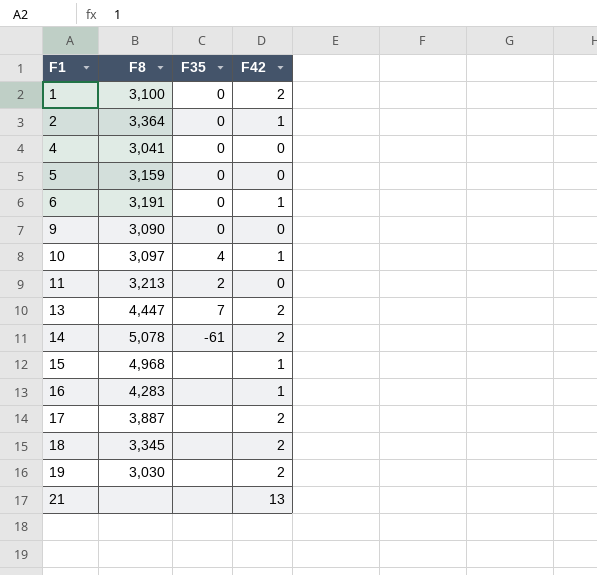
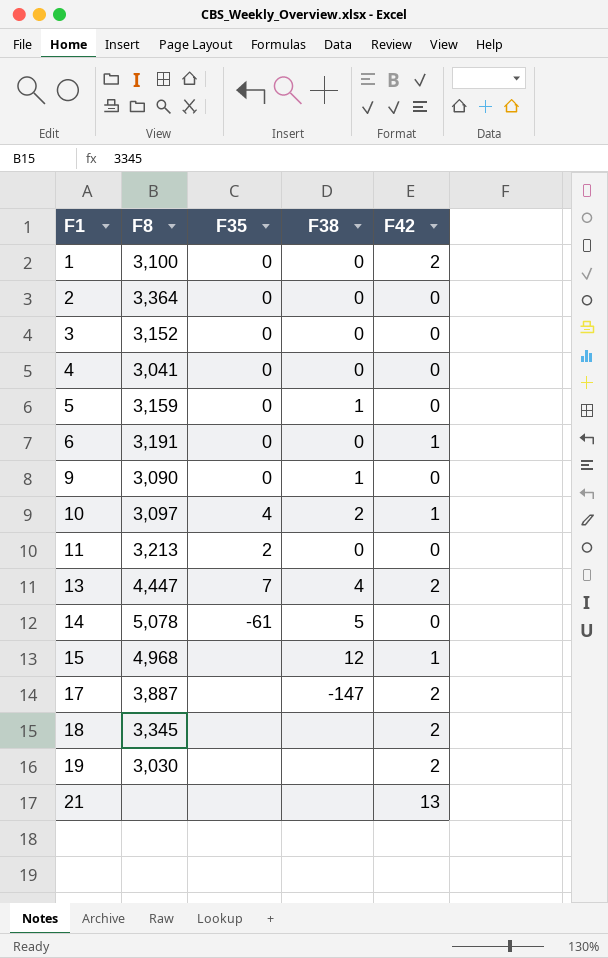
column F38 | position: none -> 4
row 16: 4,283 | none | 1 -> none
2 | F42: 1 -> 0
row 3: none -> 3,152 | 0 | 0 | 0
14 | F42: 2 -> 0

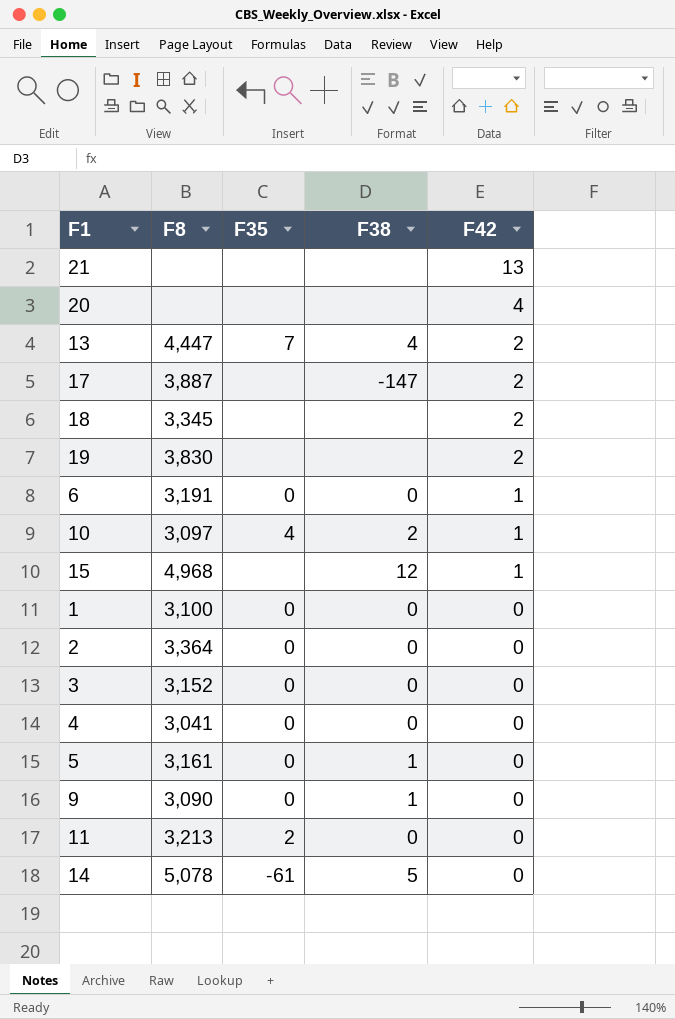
row order: F1 ascending -> F42 descending
row 20: none -> none | none | none | 4
19 | F8: 3,030 -> 3,830
1 | F42: 2 -> 0
5 | F8: 3,159 -> 3,161

